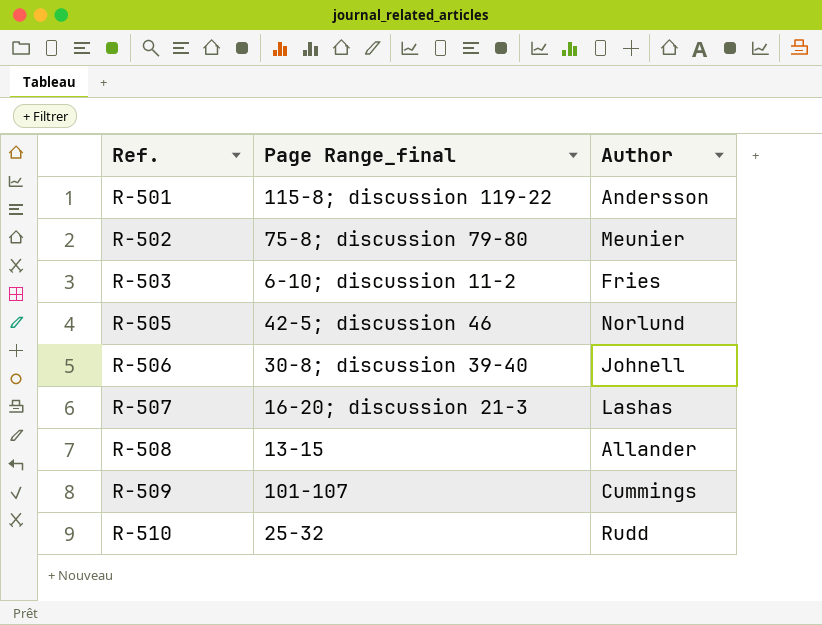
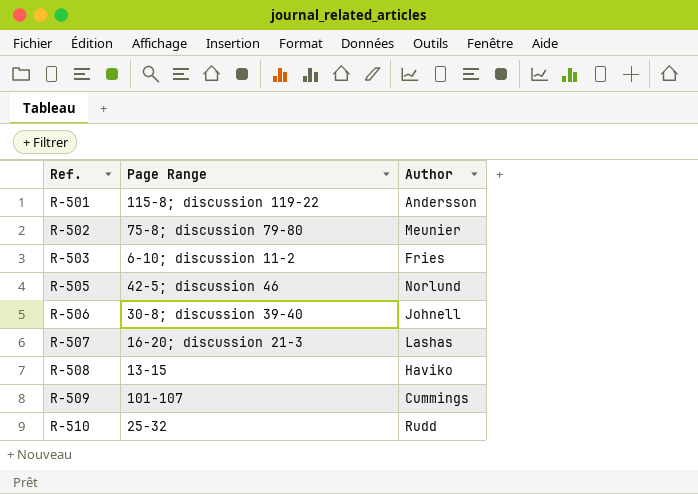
column name: Page Range_final -> Page Range
R-508 | Author: Allander -> Haviko

